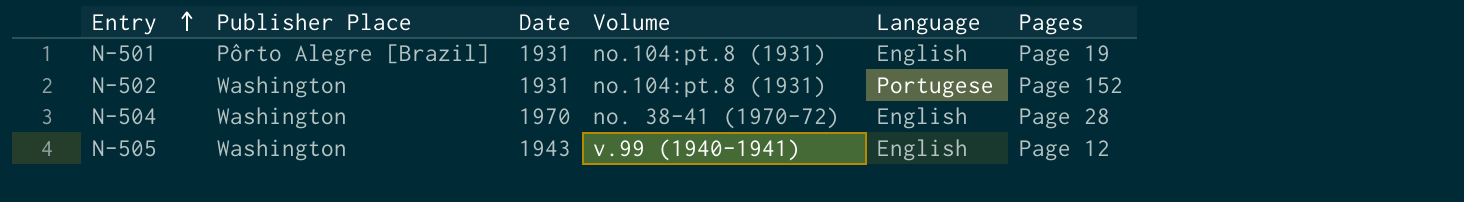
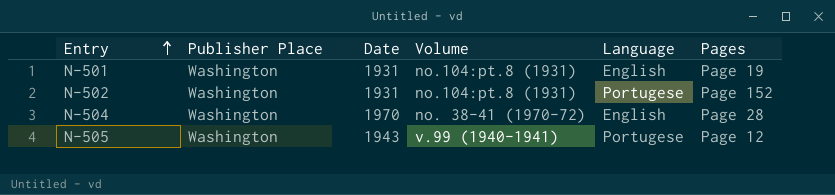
N-501 | Publisher Place: Pôrto Alegre [Brazil] -> Washington
N-505 | Language: English -> Portugese

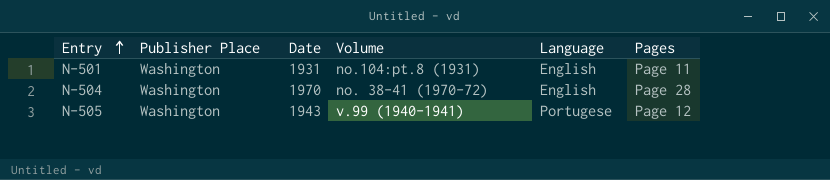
row N-502: Washington | 1931 | no.104:pt.8 (1931) | Portugese | Page 152 -> none
N-501 | Pages: Page 19 -> Page 11

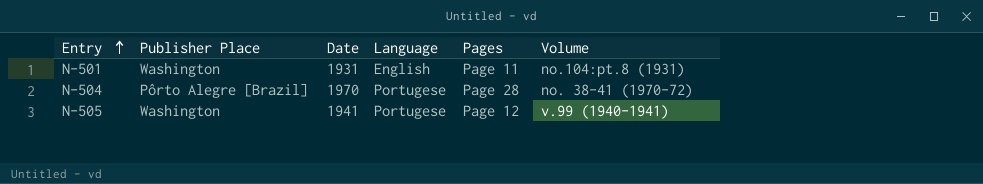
column Volume | position: 4 -> 6
N-504 | Publisher Place: Washington -> Pôrto Alegre [Brazil]
N-504 | Language: English -> Portugese
N-505 | Date: 1943 -> 1941

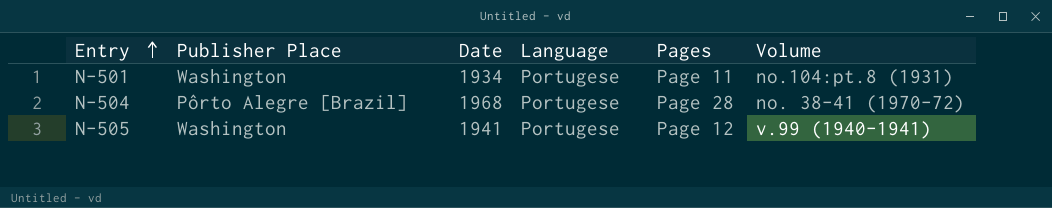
N-501 | Date: 1931 -> 1934
N-501 | Language: English -> Portugese
N-504 | Date: 1970 -> 1968

